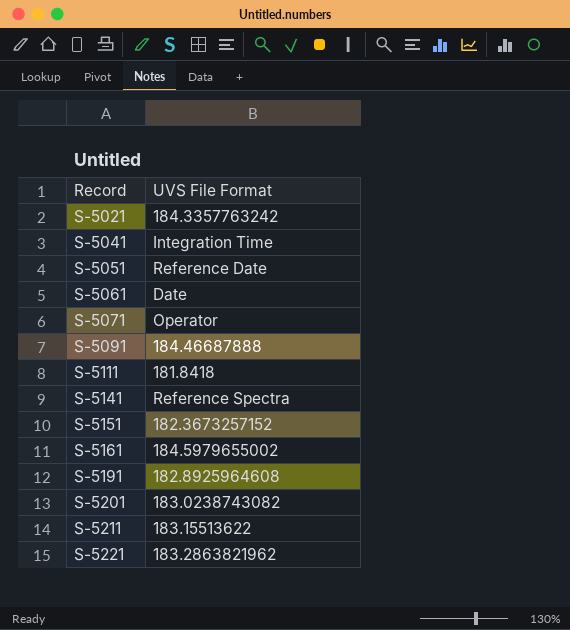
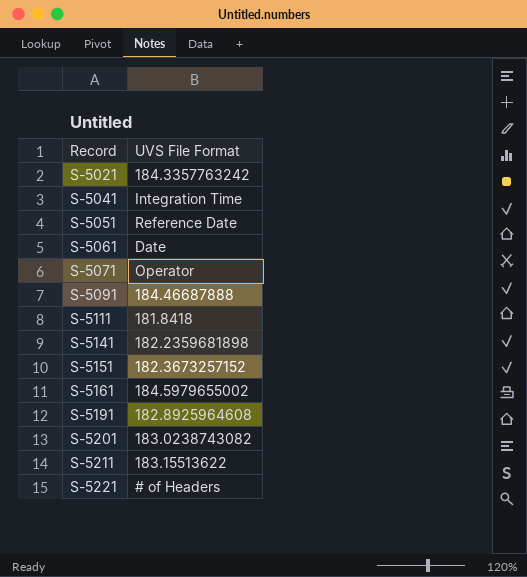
S-5141 | UVS File Format: Reference Spectra -> 182.2359681898
S-5221 | UVS File Format: 183.2863821962 -> # of Headers

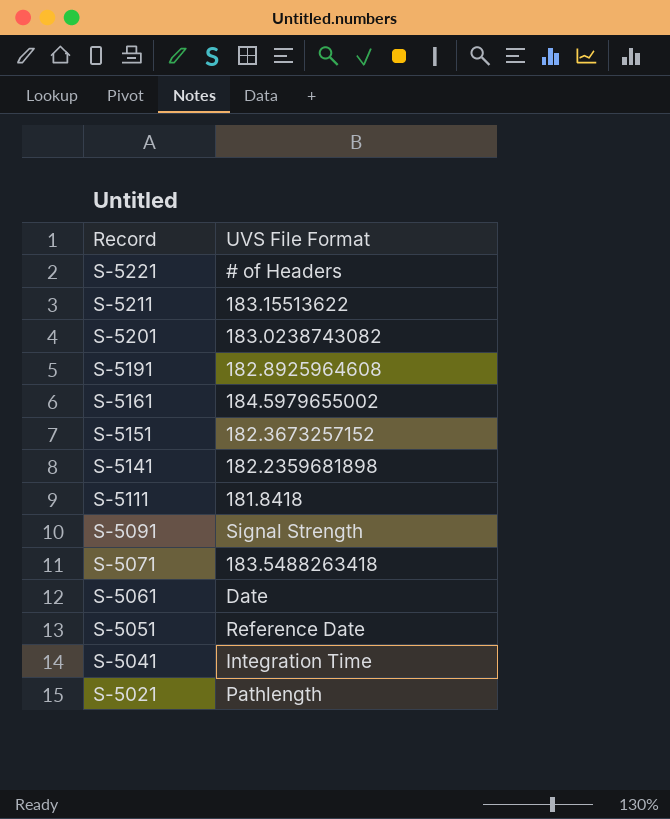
row order: Record ascending -> Record descending
S-5091 | UVS File Format: 184.46687888 -> Signal Strength
S-5071 | UVS File Format: Operator -> 183.5488263418
S-5021 | UVS File Format: 184.3357763242 -> Pathlength

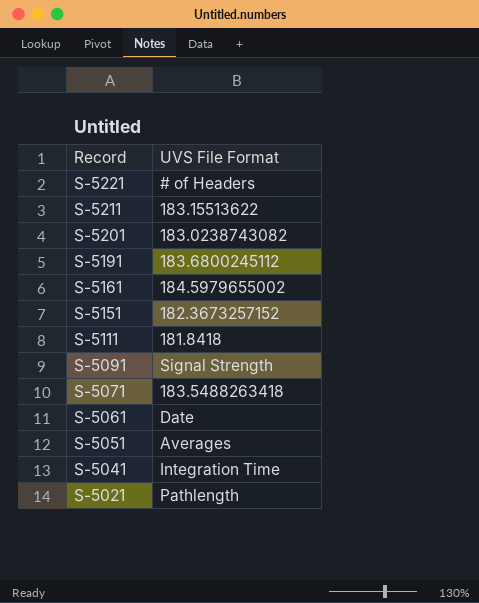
row S-5141: 182.2359681898 -> none
S-5191 | UVS File Format: 182.8925964608 -> 183.6800245112
S-5051 | UVS File Format: Reference Date -> Averages

